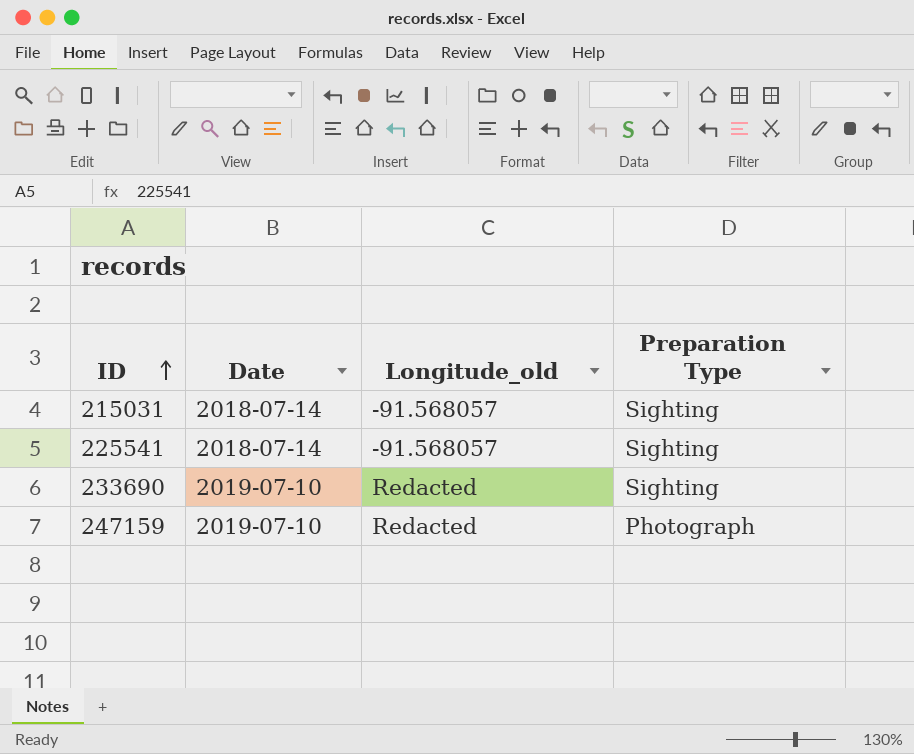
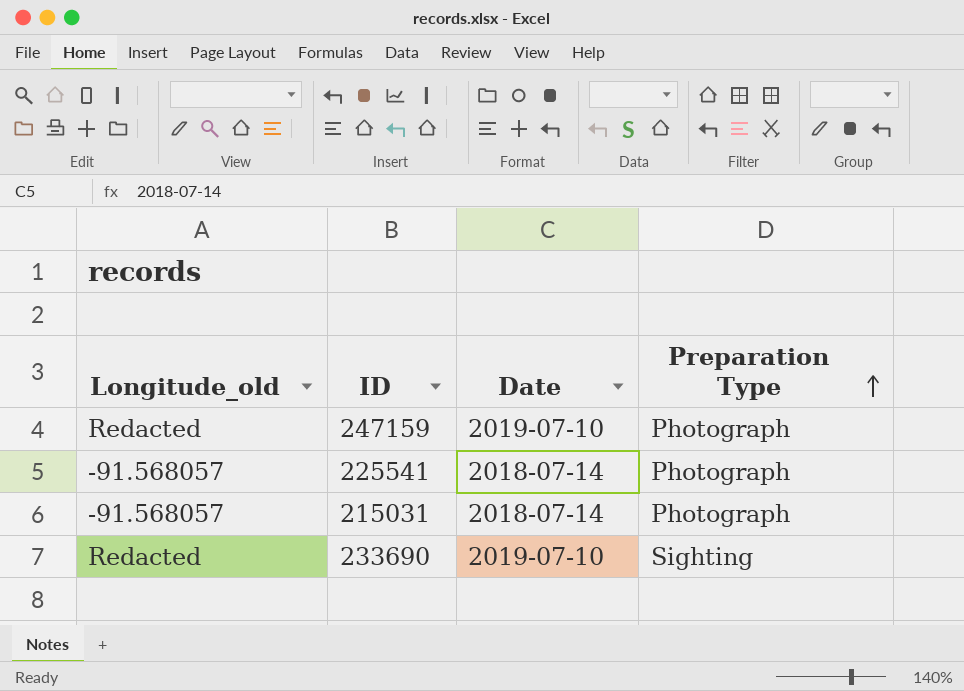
row order: ID ascending -> Preparation Type ascending
column Longitude_old | position: 3 -> 1
225541 | Preparation Type: Sighting -> Photograph
215031 | Preparation Type: Sighting -> Photograph

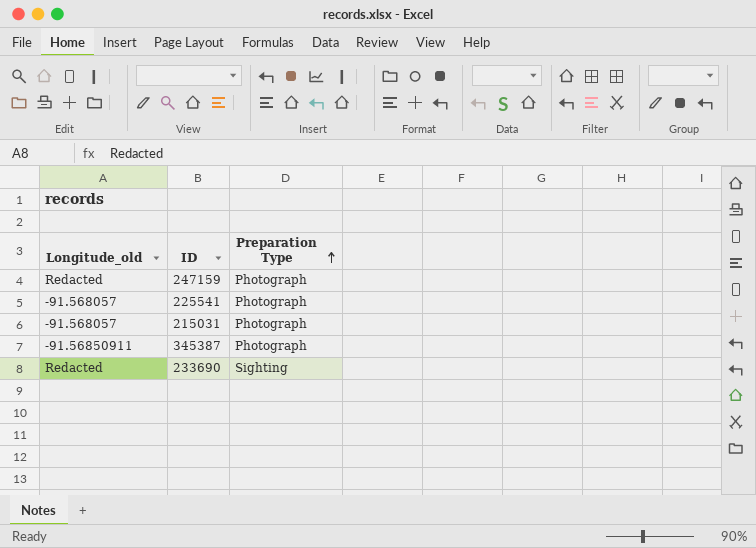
column Date | position: 3 -> none
row 345387: none -> -91.56850911 | Photograph

